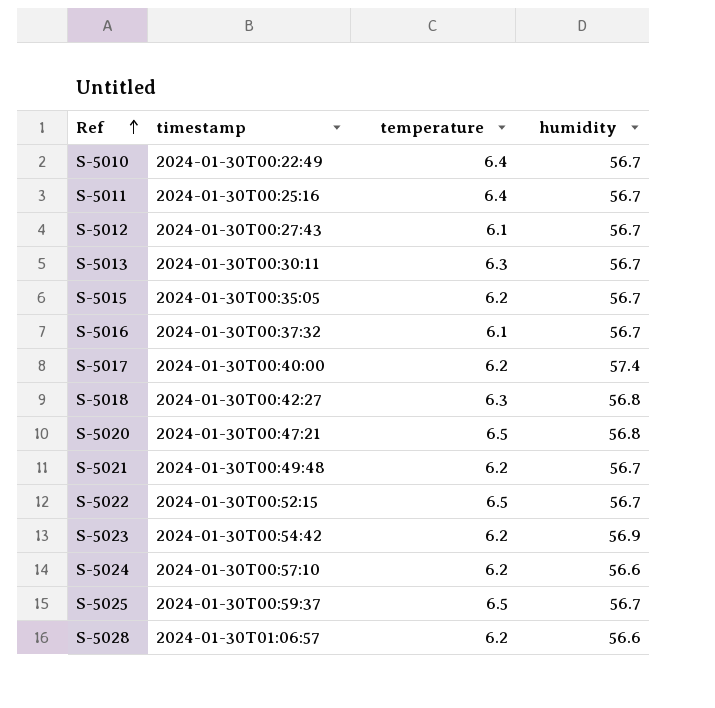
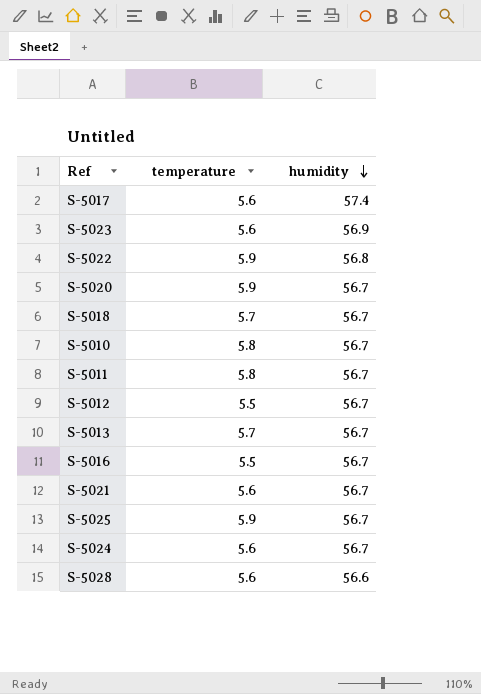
row order: Ref ascending -> humidity descending
column timestamp | position: 2 -> none
row S-5015: 2024-01-30T00:35:05 | 6.2 | 56.7 -> none
S-5017 | temperature: 6.2 -> 5.6
S-5023 | temperature: 6.2 -> 5.6
S-5022 | temperature: 6.5 -> 5.9
S-5022 | humidity: 56.7 -> 56.8
S-5020 | temperature: 6.5 -> 5.9
S-5020 | humidity: 56.8 -> 56.7
S-5018 | temperature: 6.3 -> 5.7
S-5018 | humidity: 56.8 -> 56.7
S-5010 | temperature: 6.4 -> 5.8
S-5011 | temperature: 6.4 -> 5.8
S-5012 | temperature: 6.1 -> 5.5
S-5013 | temperature: 6.3 -> 5.7
S-5016 | temperature: 6.1 -> 5.5
S-5021 | temperature: 6.2 -> 5.6
S-5025 | temperature: 6.5 -> 5.9
S-5024 | temperature: 6.2 -> 5.6
S-5024 | humidity: 56.6 -> 56.7
S-5028 | temperature: 6.2 -> 5.6

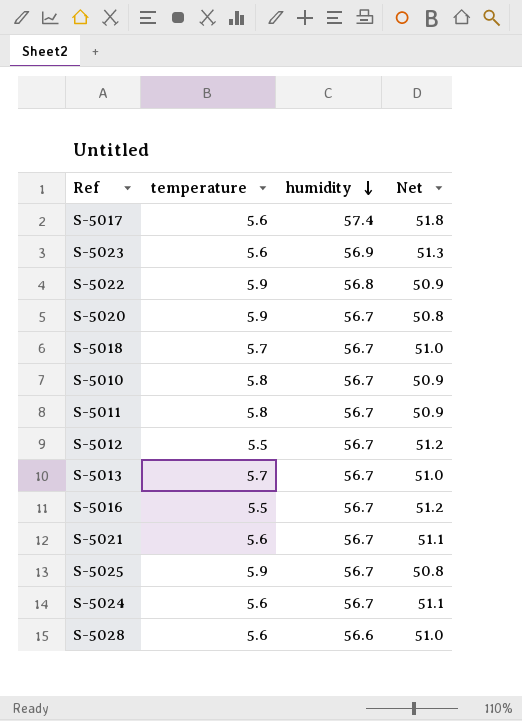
column Net | formula: none -> [humidity] - [temperature]

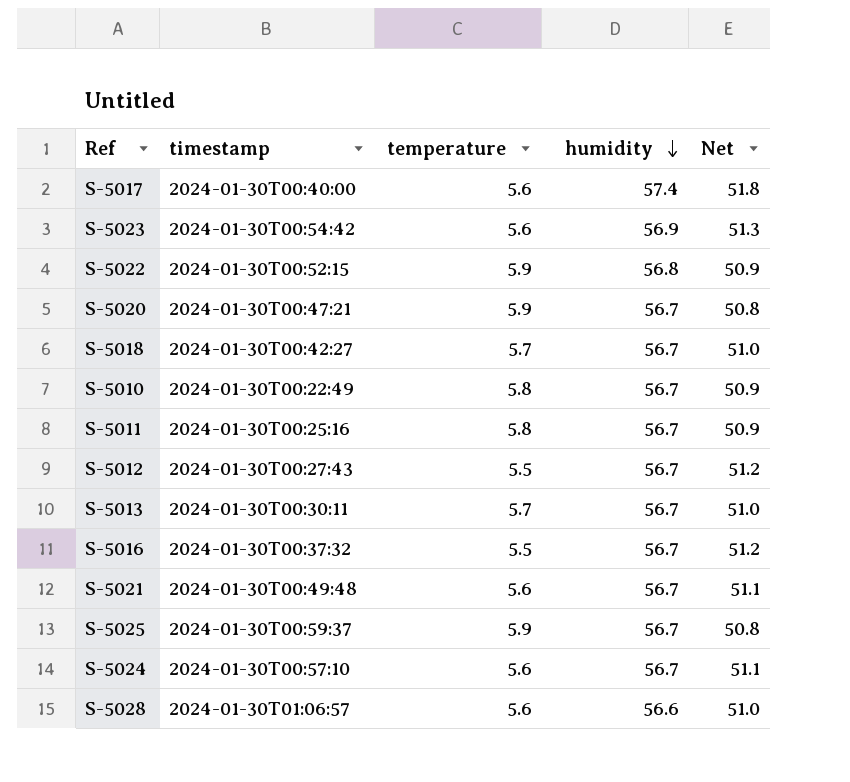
column timestamp | position: none -> 2

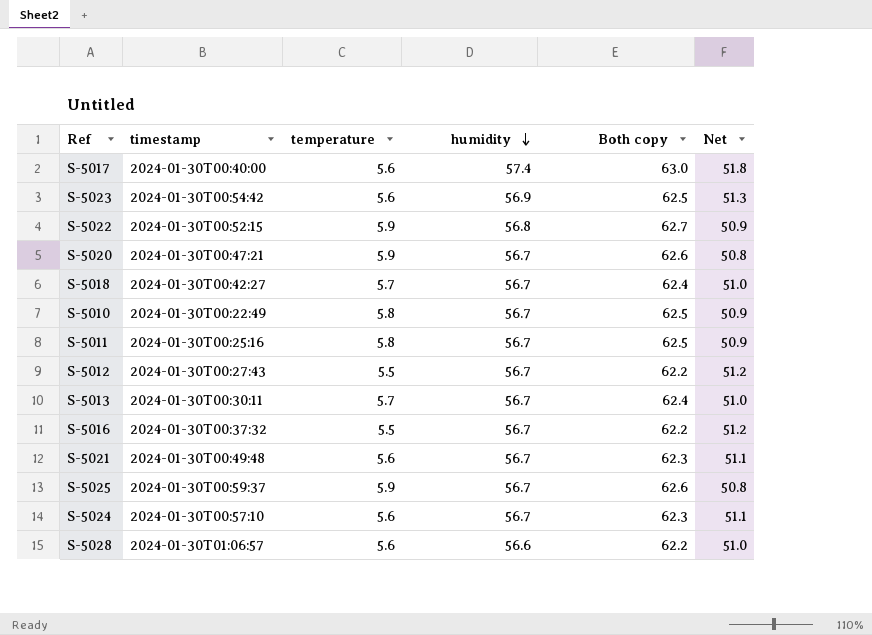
column Both copy | formula: none -> [temperature] + [humidity]

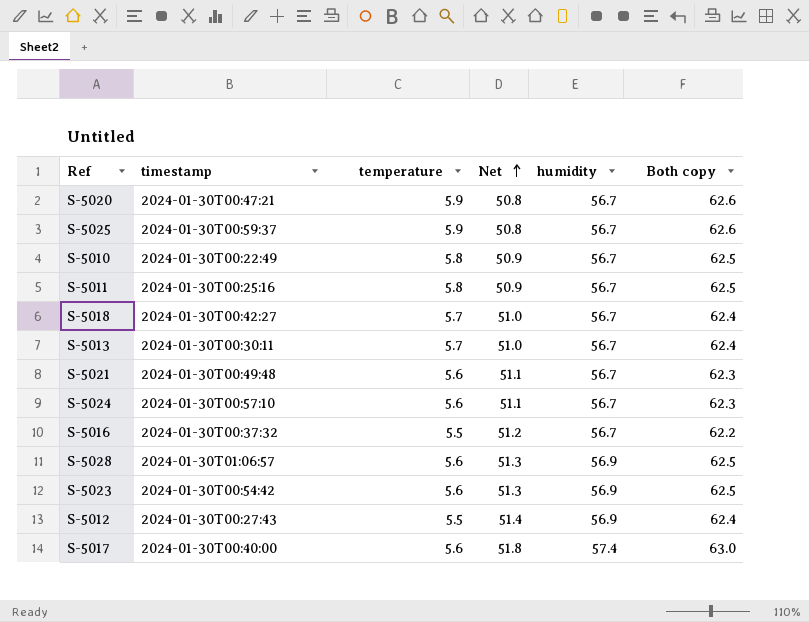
row order: humidity descending -> Net ascending
column Net | position: 6 -> 4
row S-5022: 2024-01-30T00:52:15 | 5.9 | 56.8 | 62.7 | 50.9 -> none
S-5028 | Net: 51.0 -> 51.3
S-5028 | humidity: 56.6 -> 56.9
S-5028 | Both copy: 62.2 -> 62.5
S-5012 | Net: 51.2 -> 51.4
S-5012 | humidity: 56.7 -> 56.9
S-5012 | Both copy: 62.2 -> 62.4

